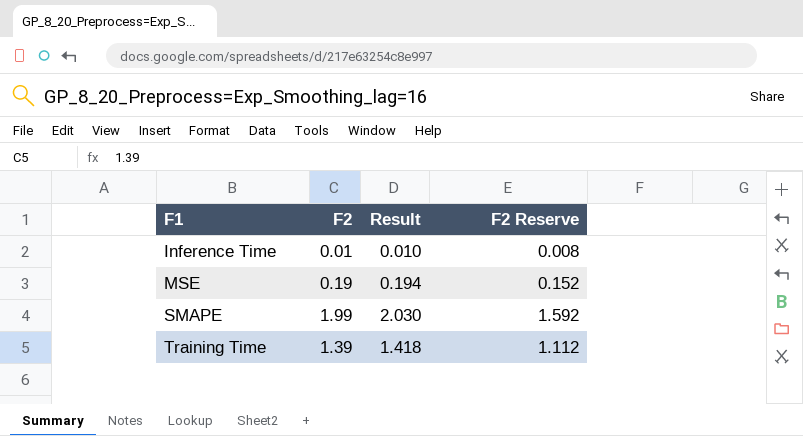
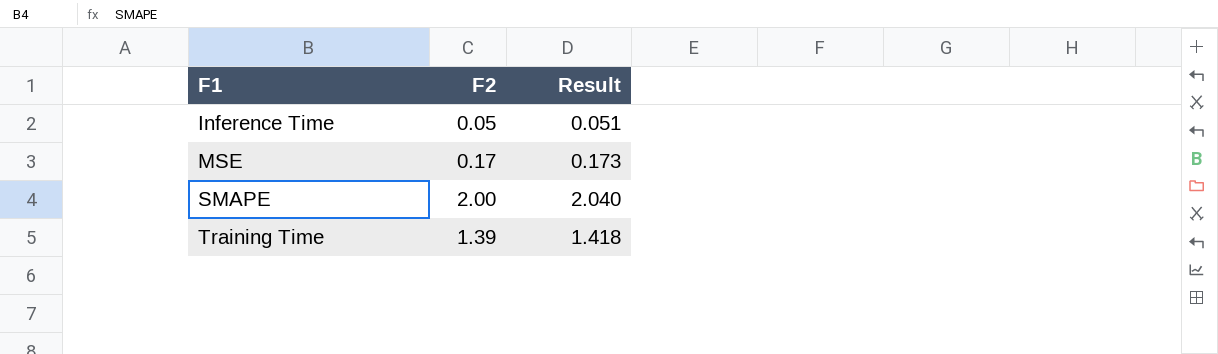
column F2 Reserve | formula: [F2] * 0.8 -> none
Inference Time | F2: 0.01 -> 0.05
Inference Time | Result: 0.010 -> 0.051
MSE | F2: 0.19 -> 0.17
MSE | Result: 0.194 -> 0.173
SMAPE | F2: 1.99 -> 2.00
SMAPE | Result: 2.030 -> 2.040

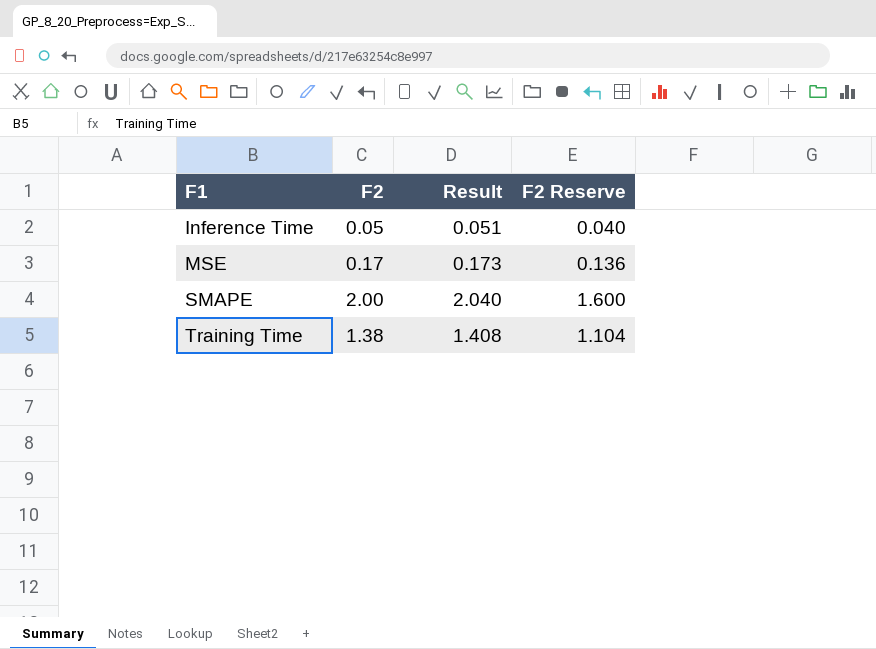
column F2 Reserve | formula: none -> [F2] * 0.8
Training Time | F2: 1.39 -> 1.38
Training Time | Result: 1.418 -> 1.408

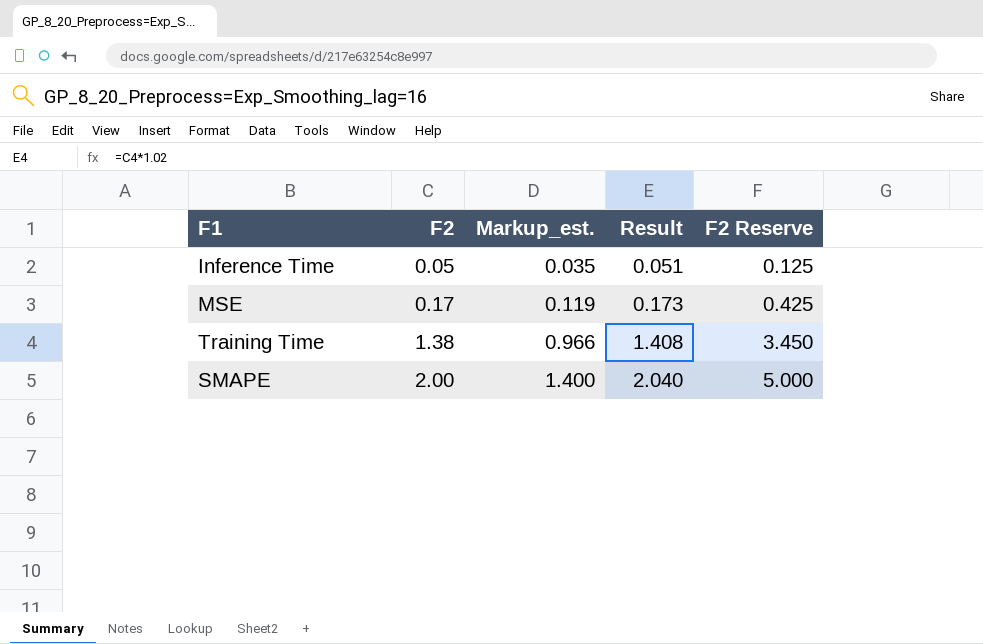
row order: F1 ascending -> F2 ascending
column Markup_est. | formula: none -> [F2] * 0.7
column F2 Reserve | formula: [F2] * 0.8 -> [F2] * 2.5

